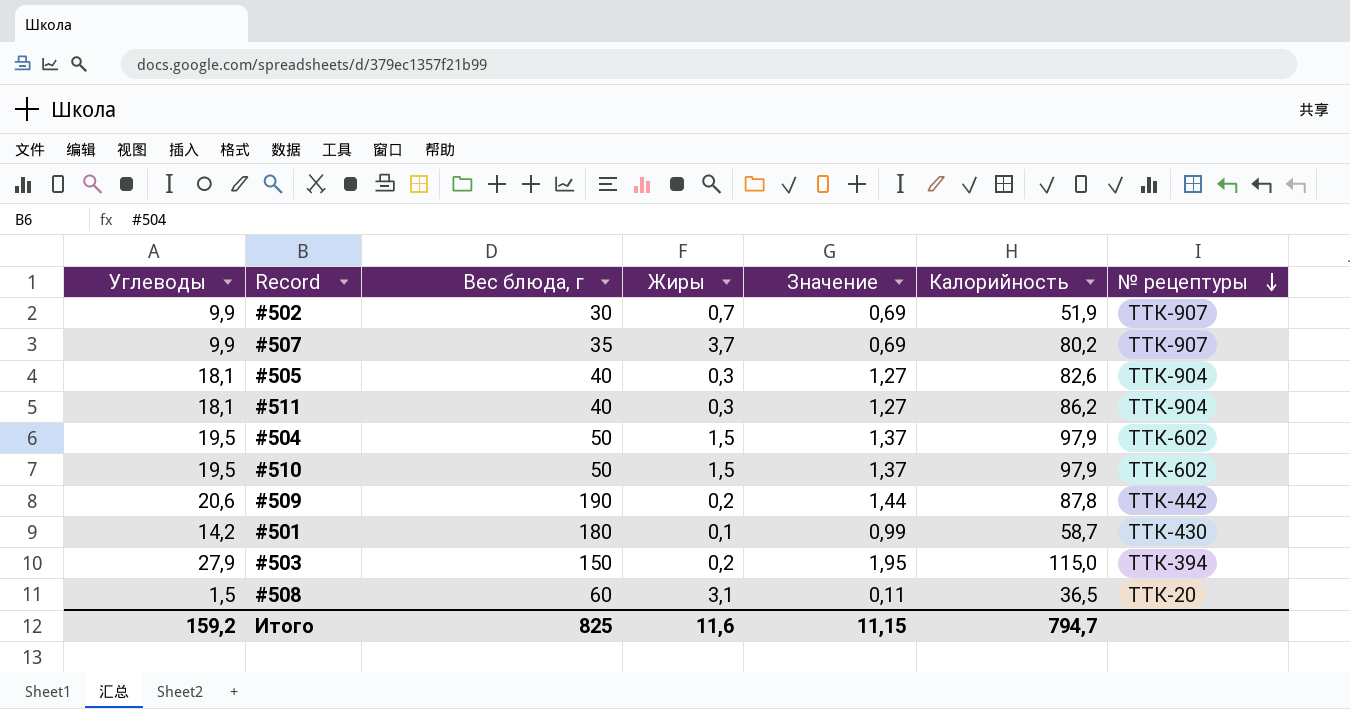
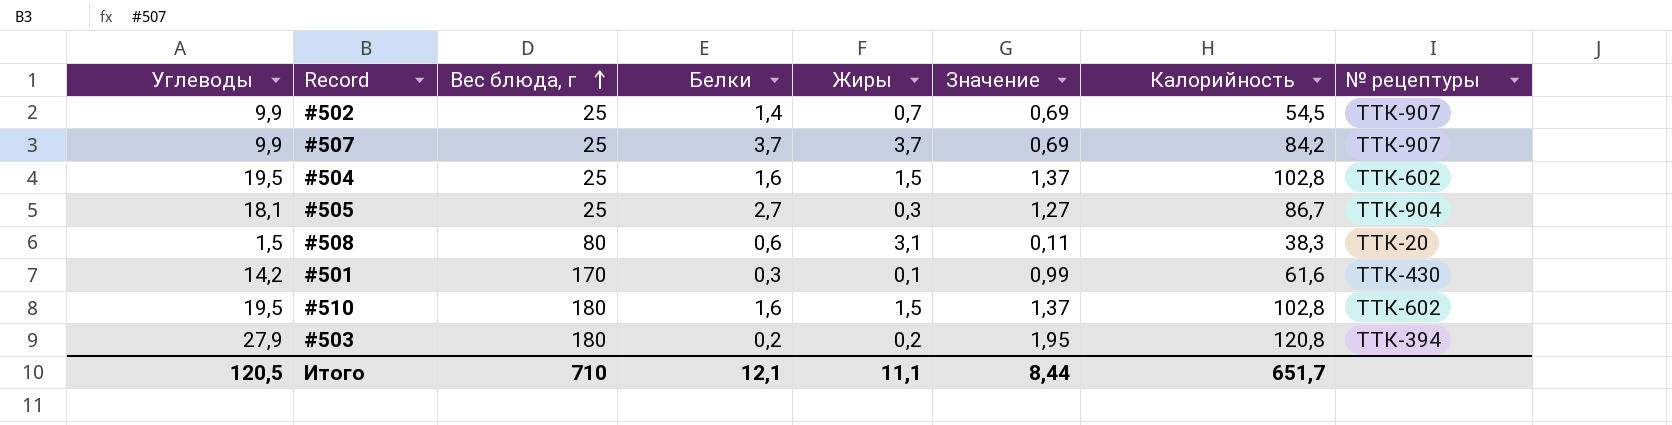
row order: № рецептуры descending -> Вес блюда, г ascending
column Белки | position: none -> 4
row #511: 18,1 | 40 | 0,3 | 1,27 | 86,2 | ТТК-904 -> none
row #509: 20,6 | 190 | 0,2 | 1,44 | 87,8 | ТТК-442 -> none
#502 | Вес блюда, г: 30 -> 25
#502 | Калорийность: 51,9 -> 54,5
#507 | Вес блюда, г: 35 -> 25
#507 | Калорийность: 80,2 -> 84,2
#504 | Вес блюда, г: 50 -> 25
#504 | Калорийность: 97,9 -> 102,8
#505 | Вес блюда, г: 40 -> 25
#505 | Калорийность: 82,6 -> 86,7
#508 | Вес блюда, г: 60 -> 80
#508 | Калорийность: 36,5 -> 38,3
#501 | Вес блюда, г: 180 -> 170
#501 | Калорийность: 58,7 -> 61,6
#510 | Вес блюда, г: 50 -> 180
#510 | Калорийность: 97,9 -> 102,8
#503 | Вес блюда, г: 150 -> 180
#503 | Калорийность: 115,0 -> 120,8
Итого | Углеводы: 159,2 -> 120,5
Итого | Вес блюда, г: 825 -> 710
Итого | Жиры: 11,6 -> 11,1
Итого | Значение: 11,15 -> 8,44
Итого | Калорийность: 794,7 -> 651,7

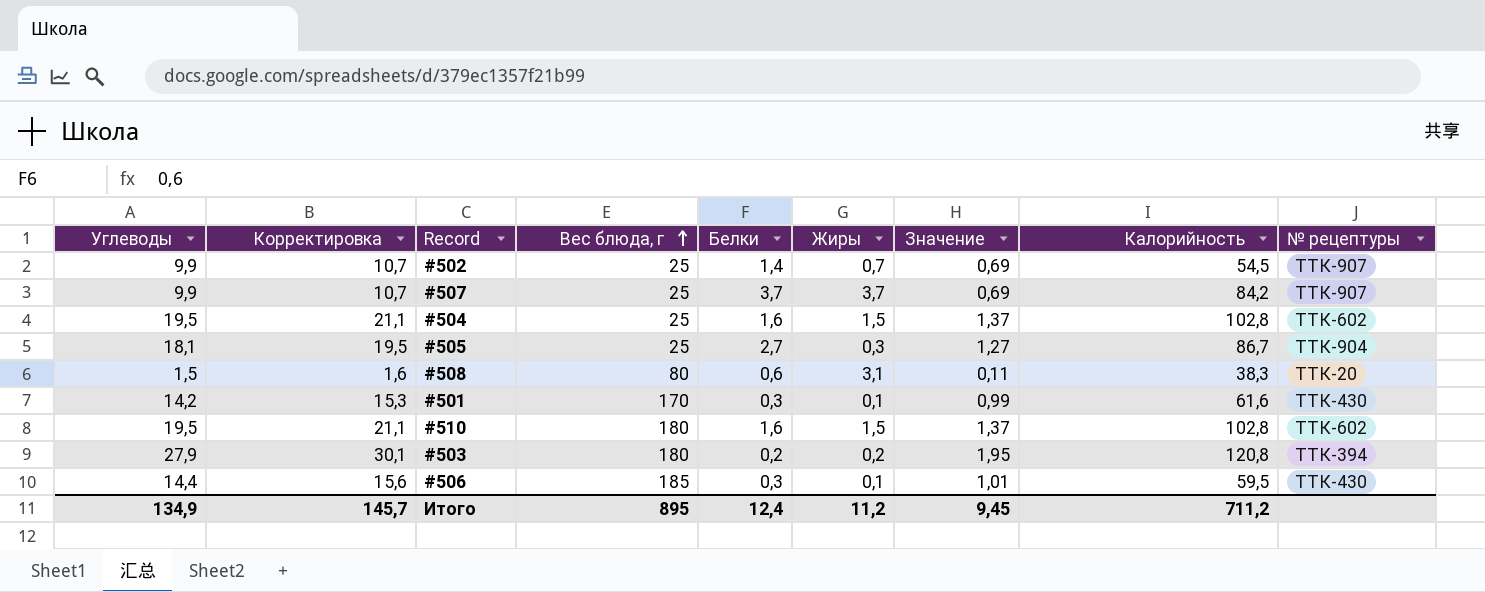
column Корректировка | formula: none -> [Углеводы] * 1,08
row #506: none -> 14,4 | 15,6 | 185 | 0,3 | 0,1 | 1,01 | 59,5 | ТТК-430
Итого | Углеводы: 120,5 -> 134,9
Итого | Вес блюда, г: 710 -> 895
Итого | Белки: 12,1 -> 12,4
Итого | Жиры: 11,1 -> 11,2
Итого | Значение: 8,44 -> 9,45
Итого | Калорийность: 651,7 -> 711,2

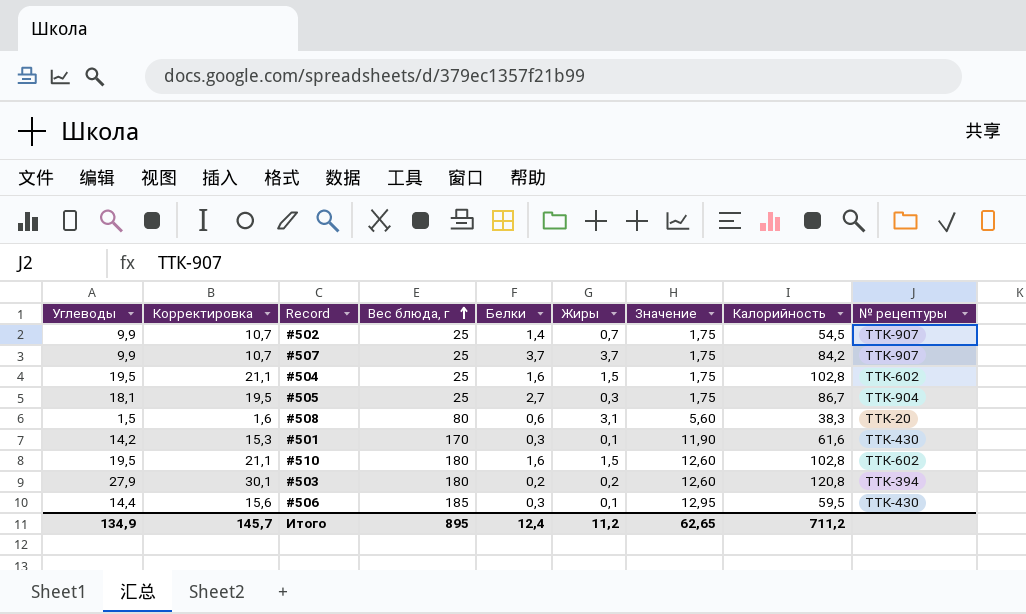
column Значение | formula: [Углеводы] * 0,07 -> [Вес блюда, г] * 0,07
Итого | Значение: 9,45 -> 62,65

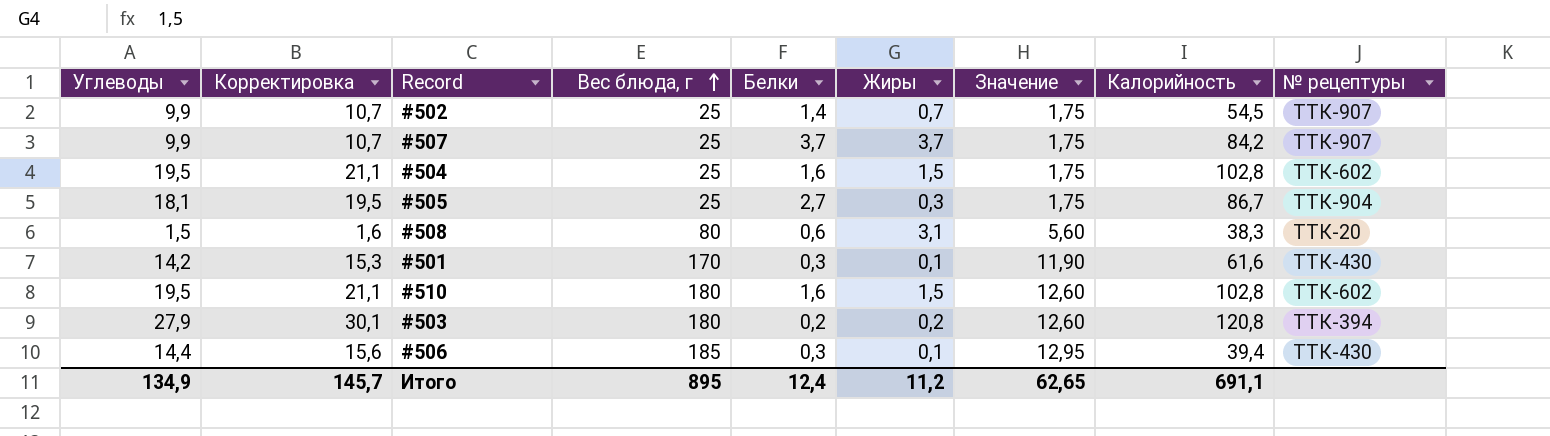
#506 | Калорийность: 59,5 -> 39,4
Итого | Калорийность: 711,2 -> 691,1

